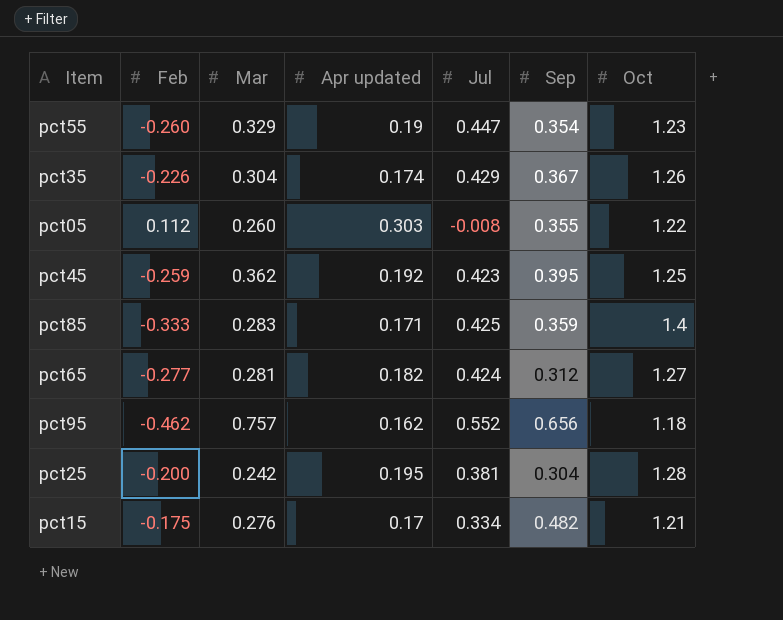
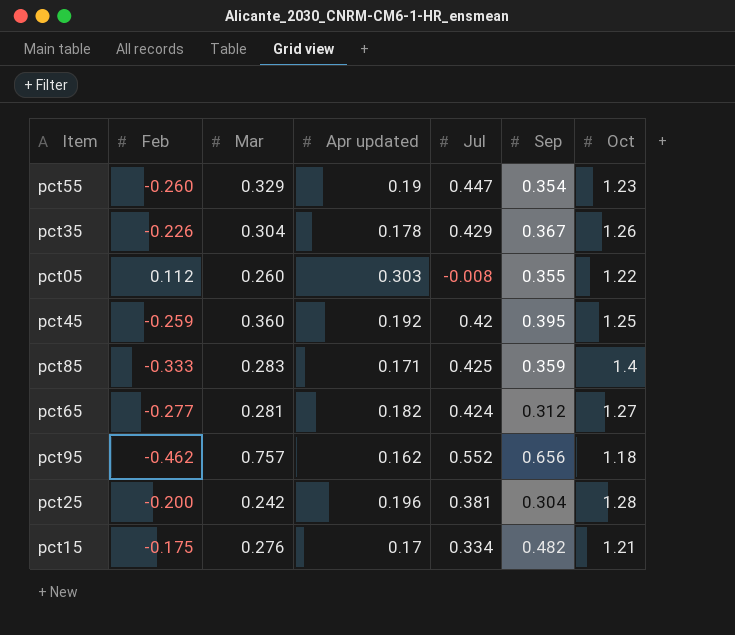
pct35 | Apr updated: 0.174 -> 0.178
pct45 | Mar: 0.362 -> 0.360
pct45 | Jul: 0.423 -> 0.42
pct25 | Apr updated: 0.195 -> 0.196

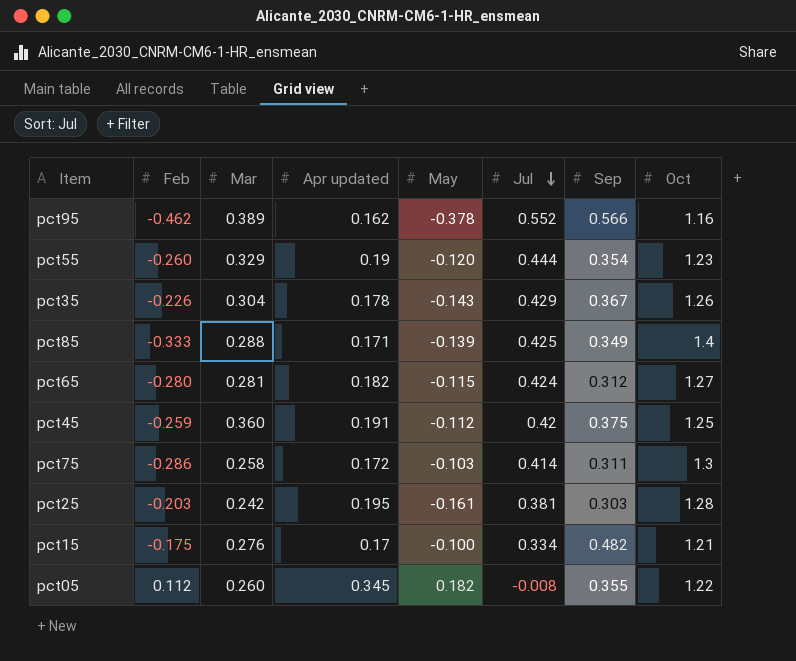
row order: none -> Jul descending
column May | position: none -> 5
pct95 | Mar: 0.757 -> 0.389
pct95 | Sep: 0.656 -> 0.566
pct95 | Oct: 1.18 -> 1.16
pct55 | Jul: 0.447 -> 0.444
pct85 | Mar: 0.283 -> 0.288
pct85 | Sep: 0.359 -> 0.349
pct65 | Feb: -0.277 -> -0.280
pct45 | Apr updated: 0.192 -> 0.191
pct45 | Sep: 0.395 -> 0.375
row pct75: none -> -0.286 | 0.258 | 0.172 | -0.103 | 0.414 | 0.311 | 1.3
pct25 | Feb: -0.200 -> -0.203
pct25 | Apr updated: 0.196 -> 0.195
pct25 | Sep: 0.304 -> 0.303
pct05 | Apr updated: 0.303 -> 0.345

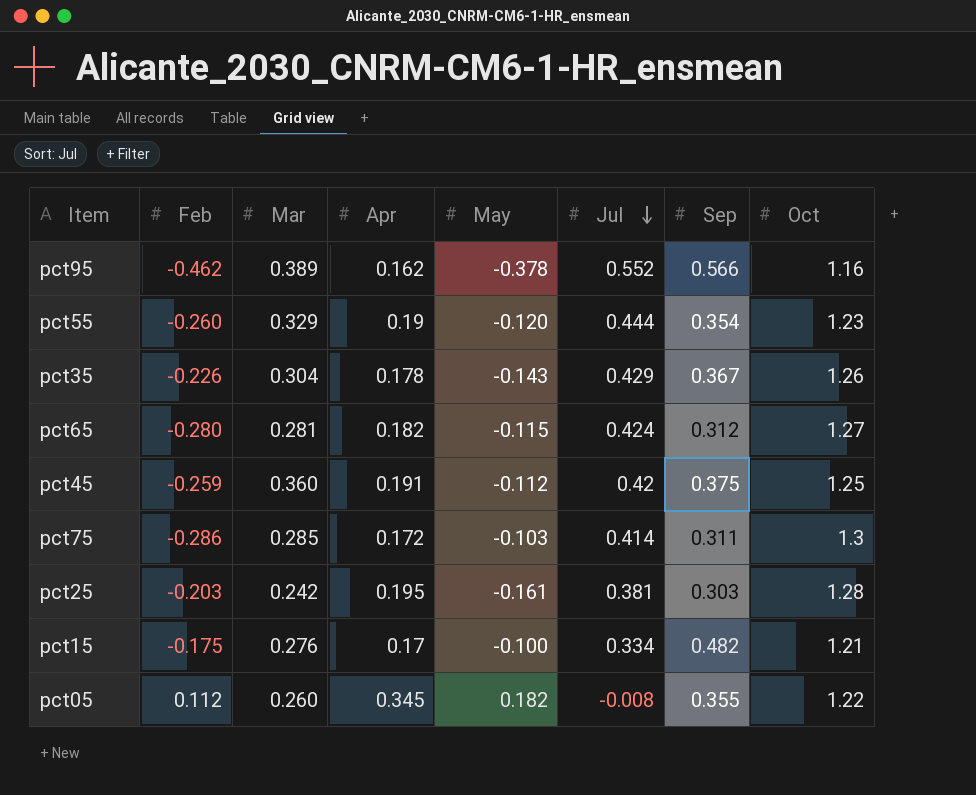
column name: Apr updated -> Apr
row pct85: -0.333 | 0.288 | 0.171 | -0.139 | 0.425 | 0.349 | 1.4 -> none
pct75 | Mar: 0.258 -> 0.285

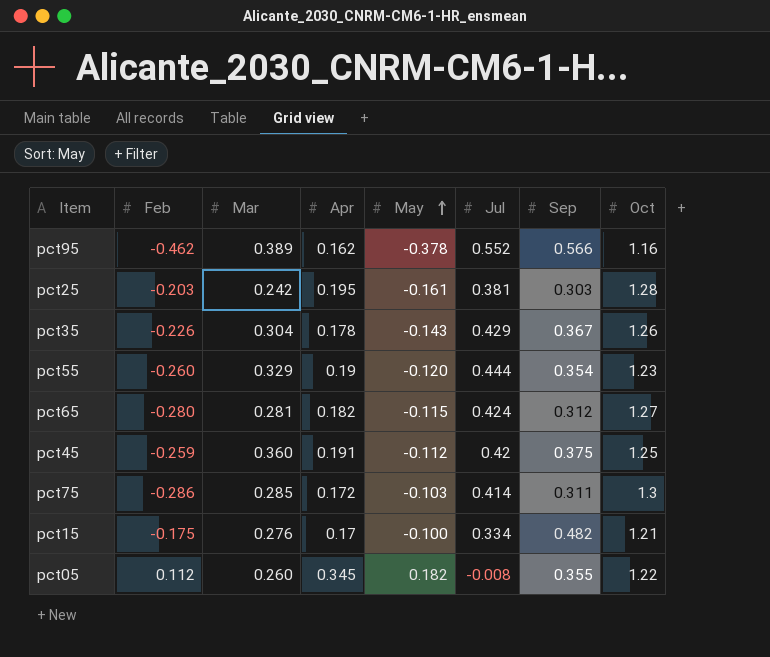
row order: Jul descending -> May ascending

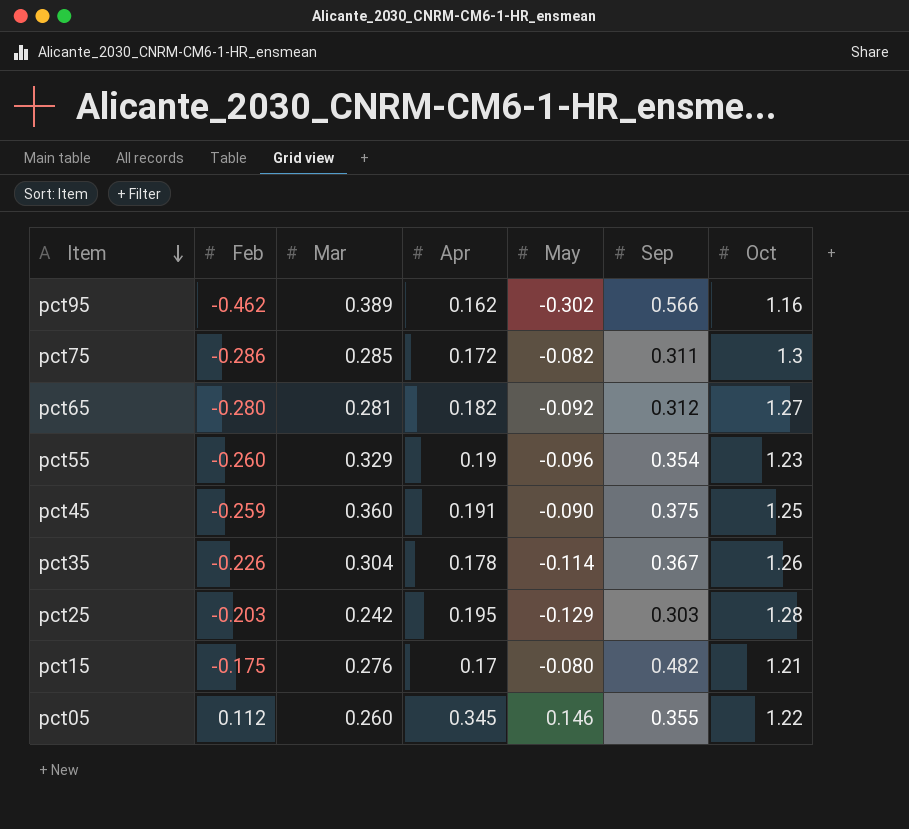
row order: May ascending -> Item descending
column Jul | position: 6 -> none
pct95 | May: -0.378 -> -0.302
pct75 | May: -0.103 -> -0.082
pct65 | May: -0.115 -> -0.092
pct55 | May: -0.120 -> -0.096
pct45 | May: -0.112 -> -0.090
pct35 | May: -0.143 -> -0.114
pct25 | May: -0.161 -> -0.129
pct15 | May: -0.100 -> -0.080
pct05 | May: 0.182 -> 0.146

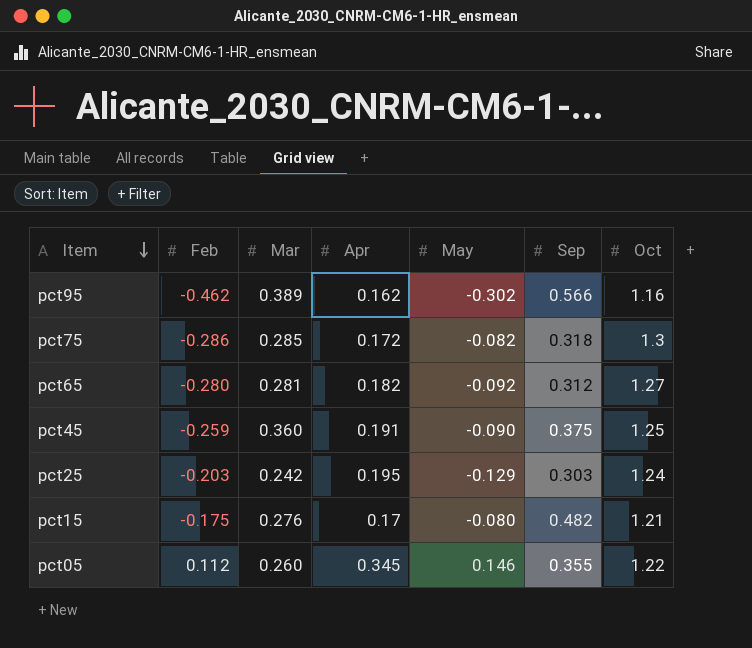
row pct55: -0.260 | 0.329 | 0.19 | -0.096 | 0.354 | 1.23 -> none
row pct35: -0.226 | 0.304 | 0.178 | -0.114 | 0.367 | 1.26 -> none
pct75 | Sep: 0.311 -> 0.318
pct25 | Oct: 1.28 -> 1.24

